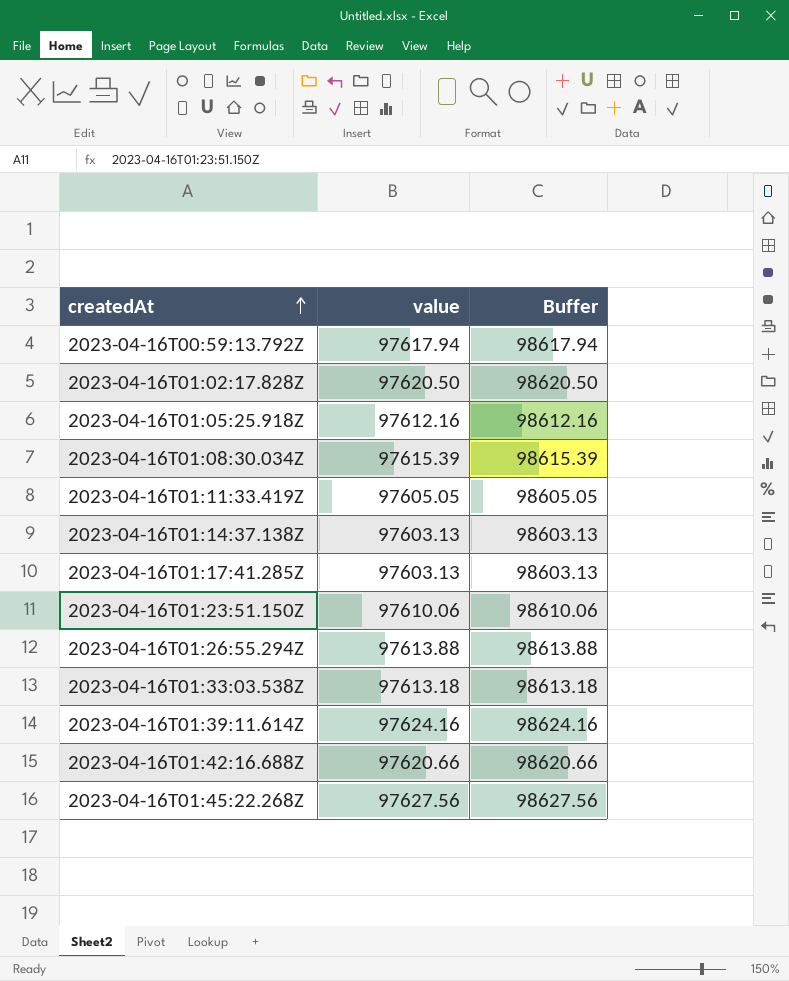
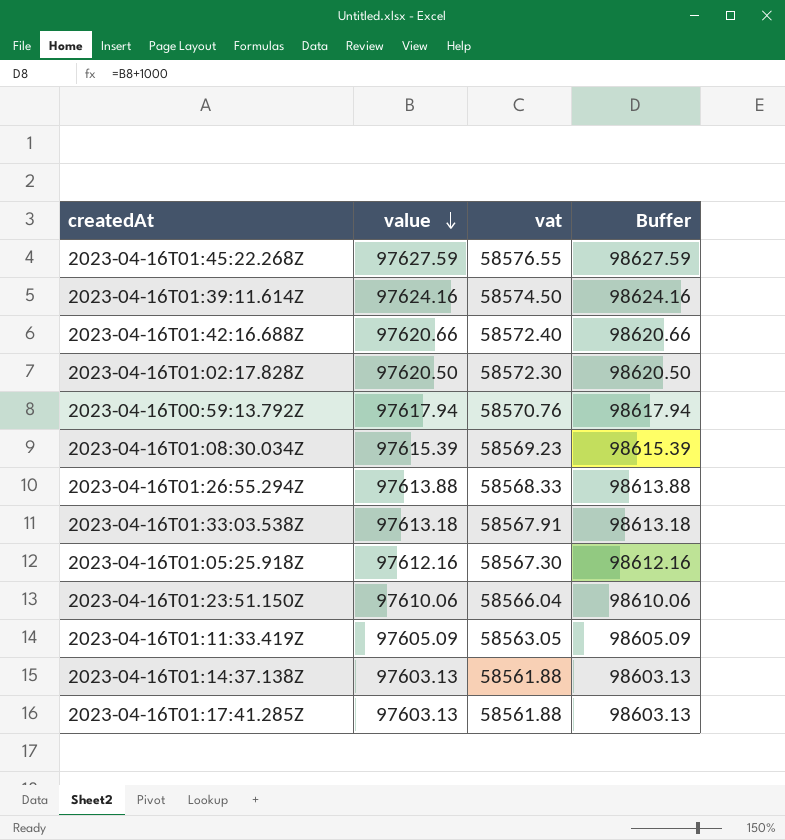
row order: createdAt ascending -> value descending
column vat | formula: none -> [value] * 0.6
2023-04-16T01:45:22.268Z | value: 97627.56 -> 97627.59
2023-04-16T01:45:22.268Z | Buffer: 98627.56 -> 98627.59
2023-04-16T01:11:33.419Z | value: 97605.05 -> 97605.09
2023-04-16T01:11:33.419Z | Buffer: 98605.05 -> 98605.09

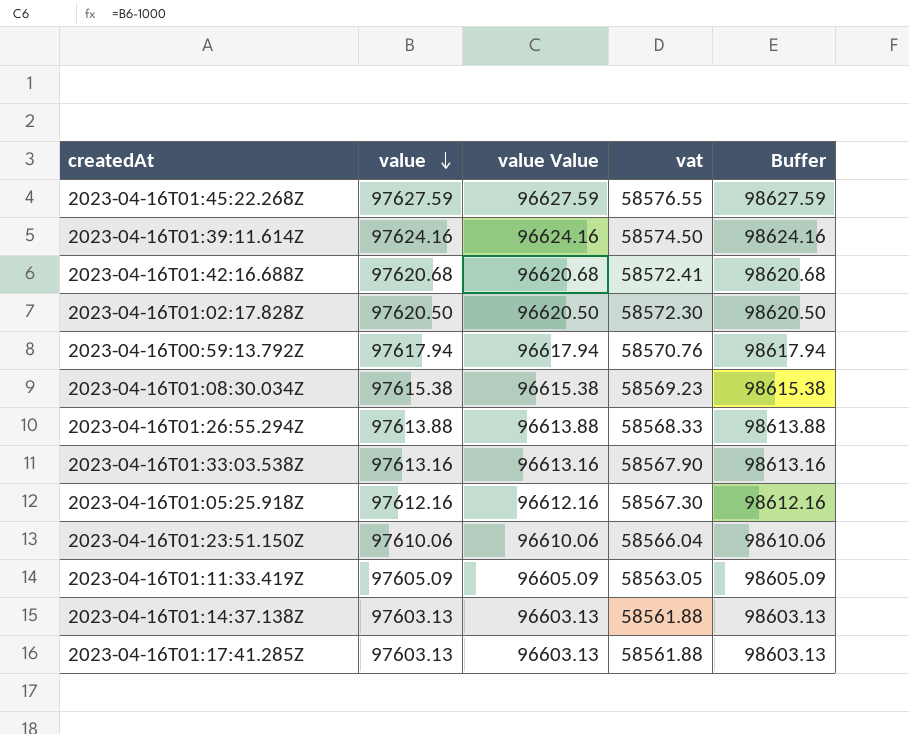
column value Value | formula: none -> [value] - 1000
2023-04-16T01:42:16.688Z | value: 97620.66 -> 97620.68
2023-04-16T01:42:16.688Z | vat: 58572.40 -> 58572.41
2023-04-16T01:42:16.688Z | Buffer: 98620.66 -> 98620.68
2023-04-16T01:08:30.034Z | value: 97615.39 -> 97615.38
2023-04-16T01:08:30.034Z | Buffer: 98615.39 -> 98615.38
2023-04-16T01:33:03.538Z | value: 97613.18 -> 97613.16
2023-04-16T01:33:03.538Z | vat: 58567.91 -> 58567.90
2023-04-16T01:33:03.538Z | Buffer: 98613.18 -> 98613.16

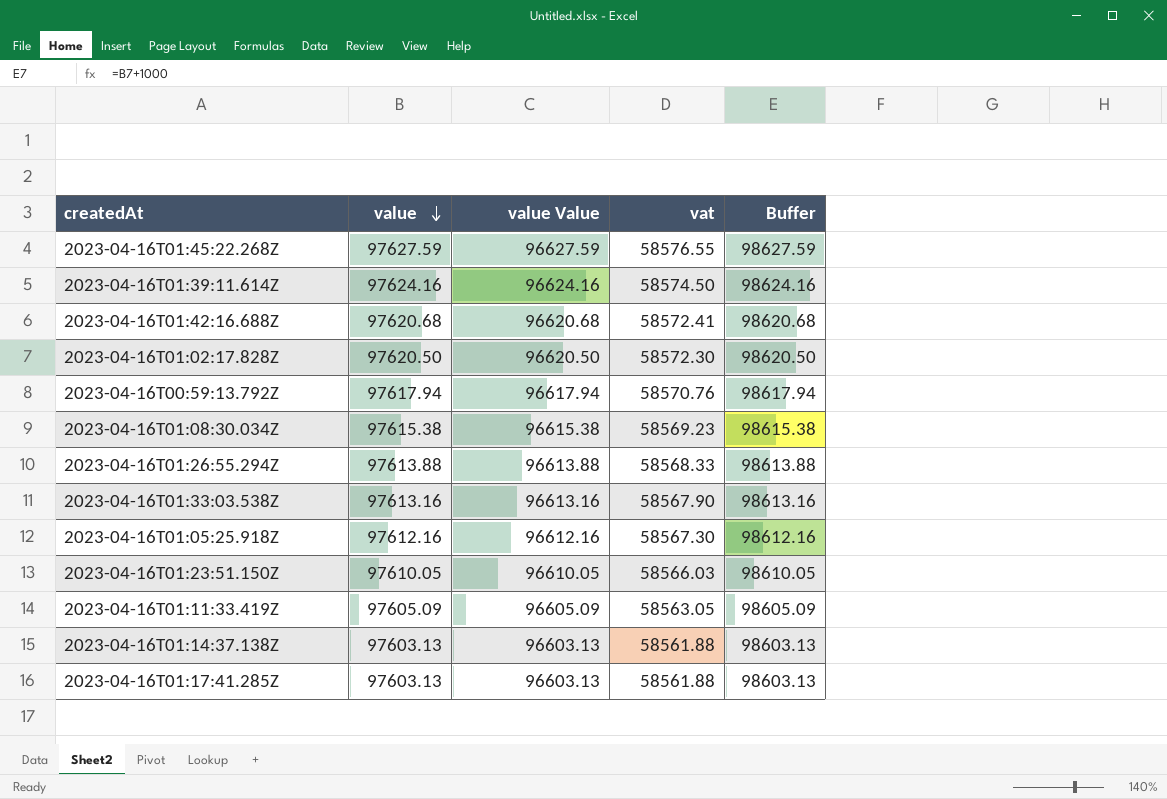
2023-04-16T01:23:51.150Z | value: 97610.06 -> 97610.05
2023-04-16T01:23:51.150Z | value Value: 96610.06 -> 96610.05
2023-04-16T01:23:51.150Z | vat: 58566.04 -> 58566.03
2023-04-16T01:23:51.150Z | Buffer: 98610.06 -> 98610.05

